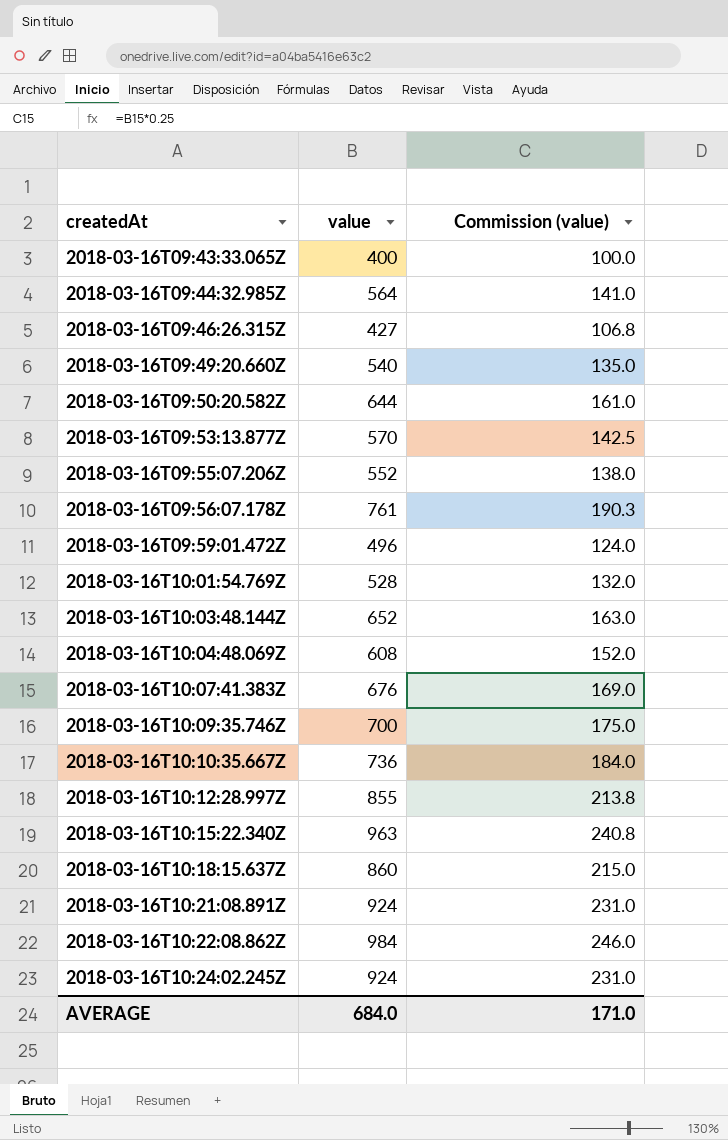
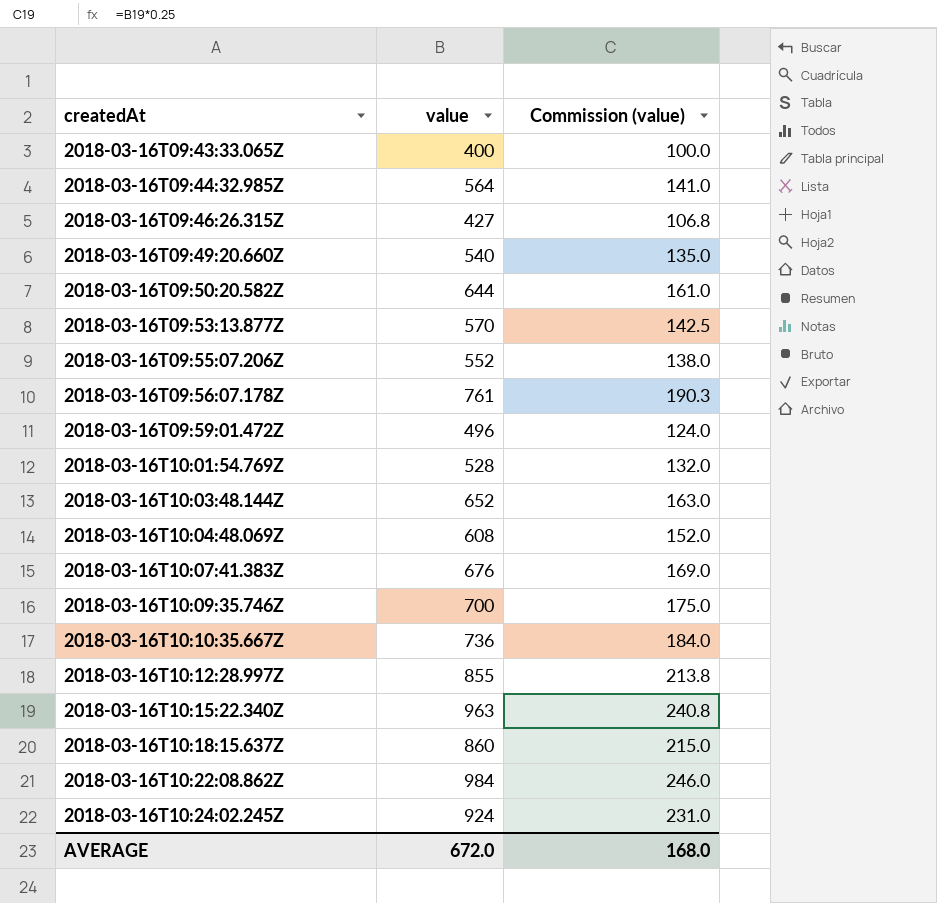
row 2018-03-16T10:21:08.891Z: 924 | 231.0 -> none
AVERAGE | value: 684.0 -> 672.0
AVERAGE | Commission (value): 171.0 -> 168.0

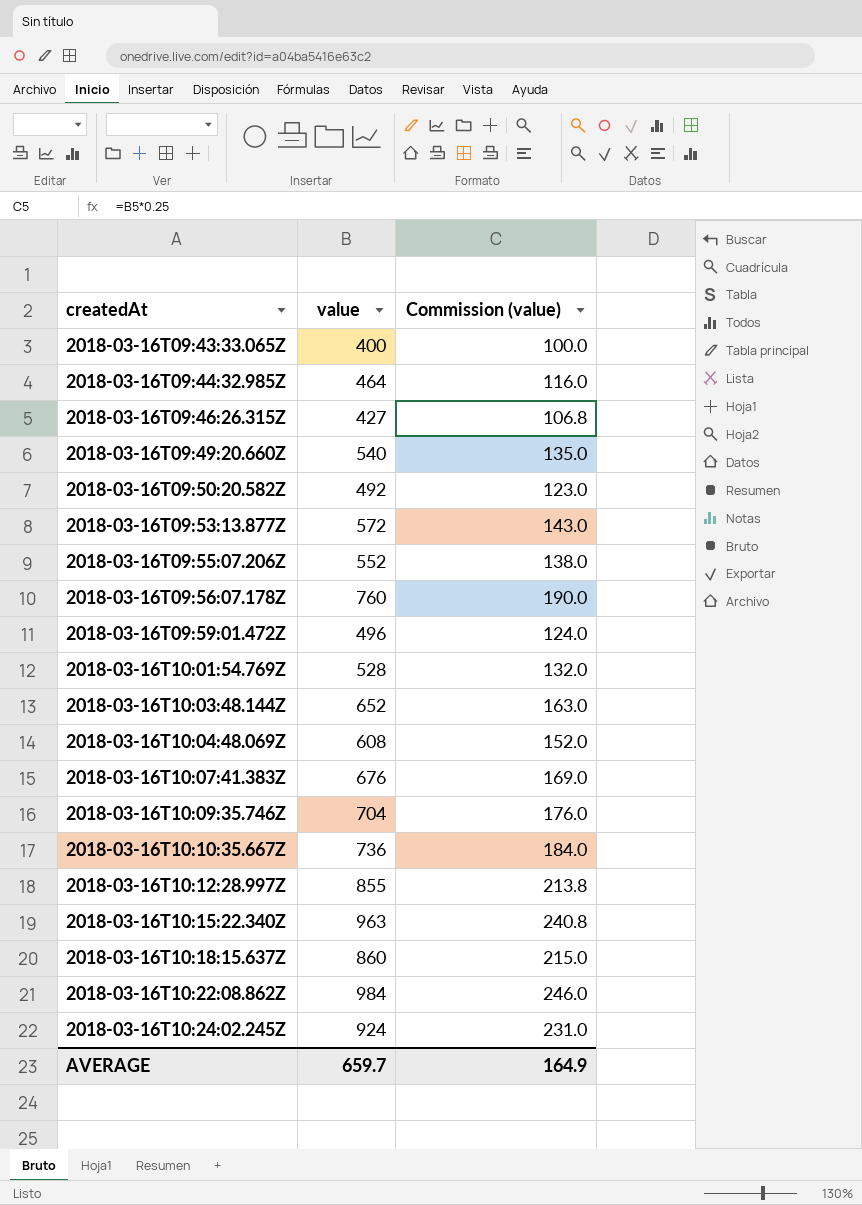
2018-03-16T09:44:32.985Z | value: 564 -> 464
2018-03-16T09:44:32.985Z | Commission (value): 141.0 -> 116.0
2018-03-16T09:50:20.582Z | value: 644 -> 492
2018-03-16T09:50:20.582Z | Commission (value): 161.0 -> 123.0
2018-03-16T09:53:13.877Z | value: 570 -> 572
2018-03-16T09:53:13.877Z | Commission (value): 142.5 -> 143.0
2018-03-16T09:56:07.178Z | value: 761 -> 760
2018-03-16T09:56:07.178Z | Commission (value): 190.3 -> 190.0
2018-03-16T10:09:35.746Z | value: 700 -> 704
2018-03-16T10:09:35.746Z | Commission (value): 175.0 -> 176.0
AVERAGE | value: 672.0 -> 659.7
AVERAGE | Commission (value): 168.0 -> 164.9

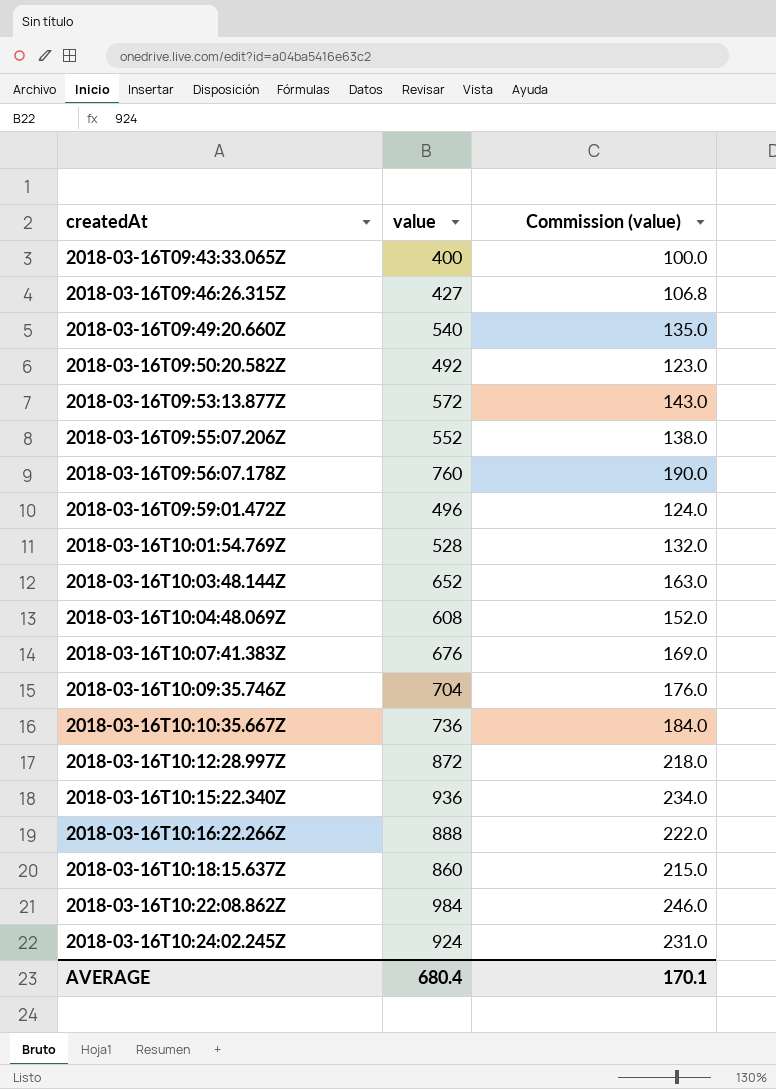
row 2018-03-16T09:44:32.985Z: 464 | 116.0 -> none
2018-03-16T10:12:28.997Z | value: 855 -> 872
2018-03-16T10:12:28.997Z | Commission (value): 213.8 -> 218.0
2018-03-16T10:15:22.340Z | value: 963 -> 936
2018-03-16T10:15:22.340Z | Commission (value): 240.8 -> 234.0
row 2018-03-16T10:16:22.266Z: none -> 888 | 222.0
AVERAGE | value: 659.7 -> 680.4
AVERAGE | Commission (value): 164.9 -> 170.1

